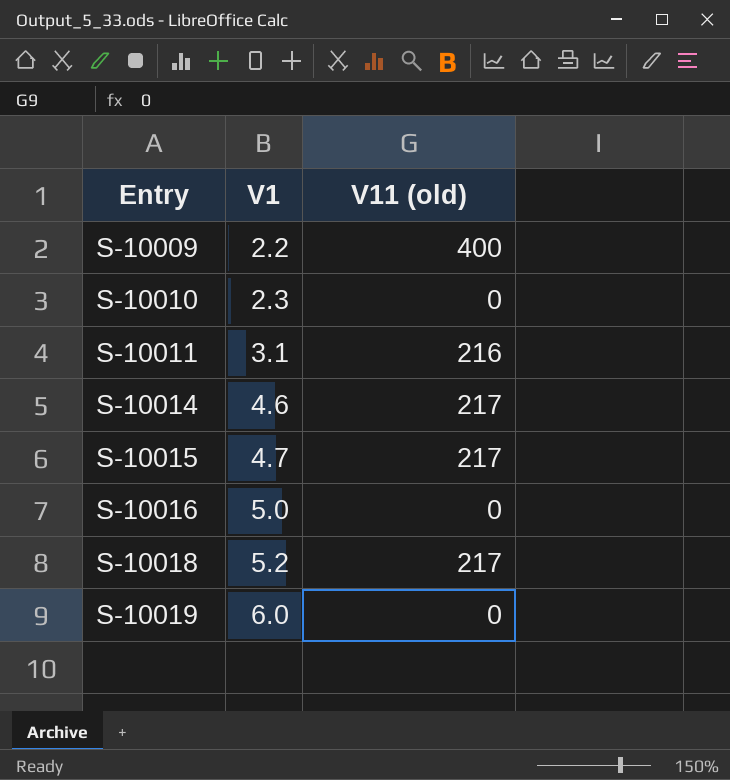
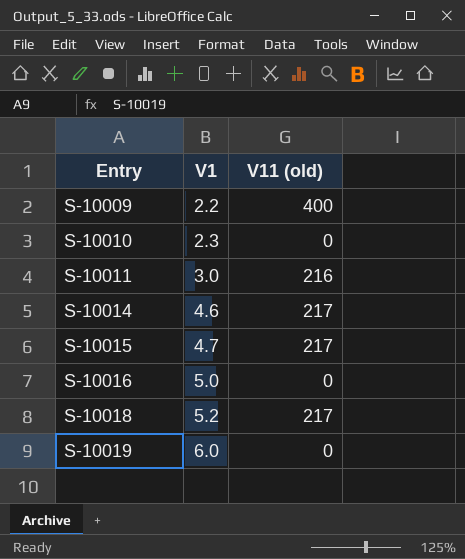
S-10011 | V1: 3.1 -> 3.0

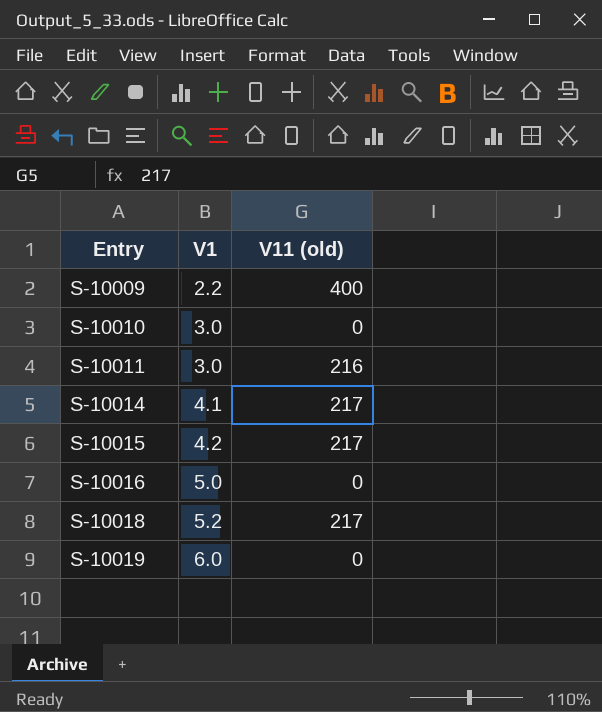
S-10010 | V1: 2.3 -> 3.0
S-10014 | V1: 4.6 -> 4.1
S-10015 | V1: 4.7 -> 4.2

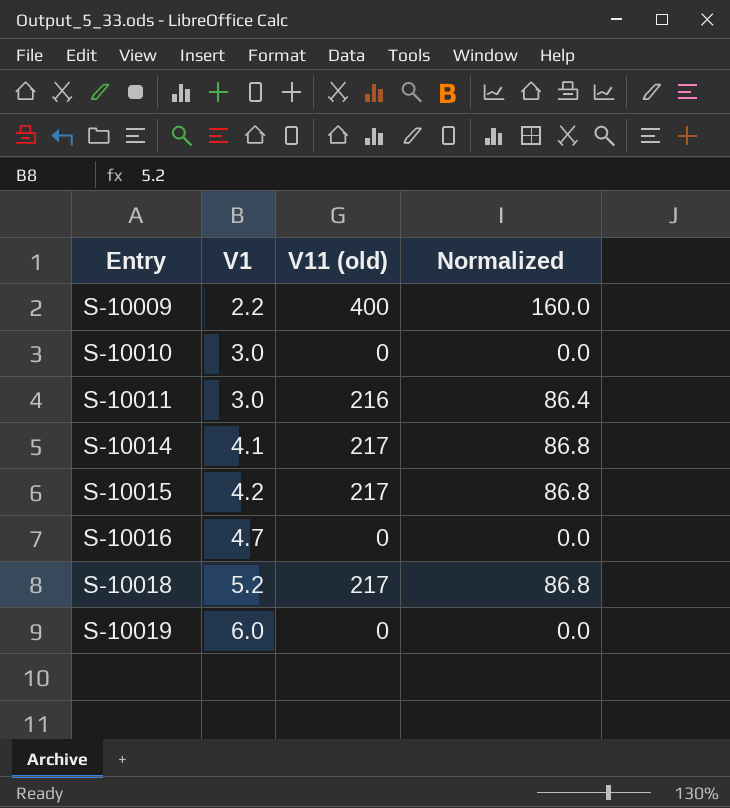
column Normalized | formula: none -> [V11 (old)] * 0.4
S-10016 | V1: 5.0 -> 4.7

